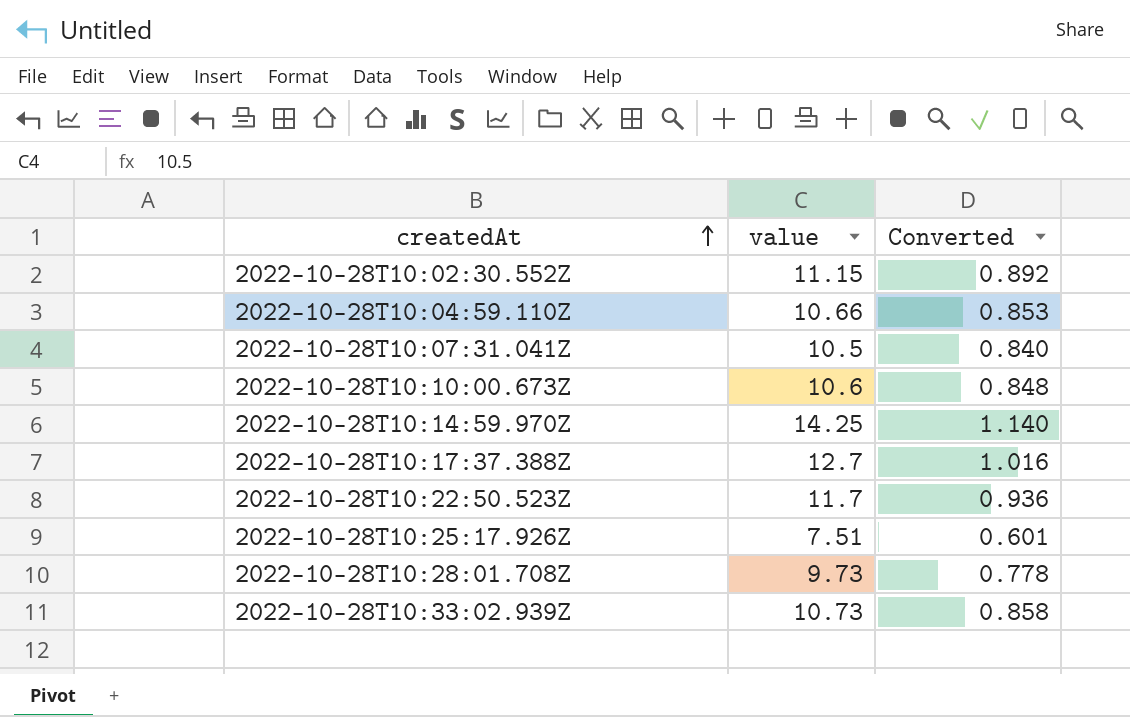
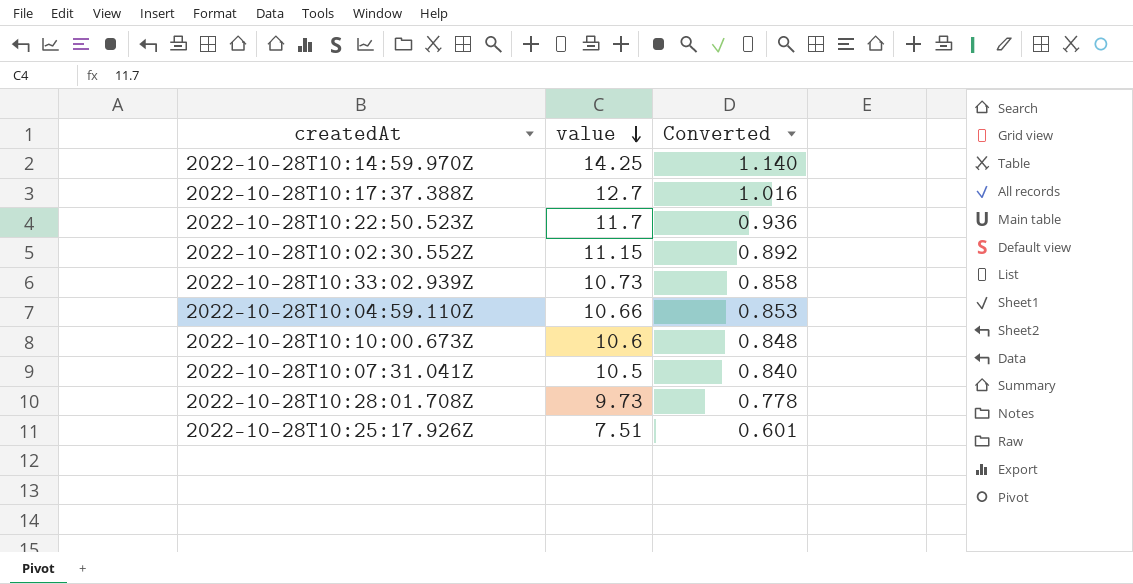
row order: createdAt ascending -> value descending

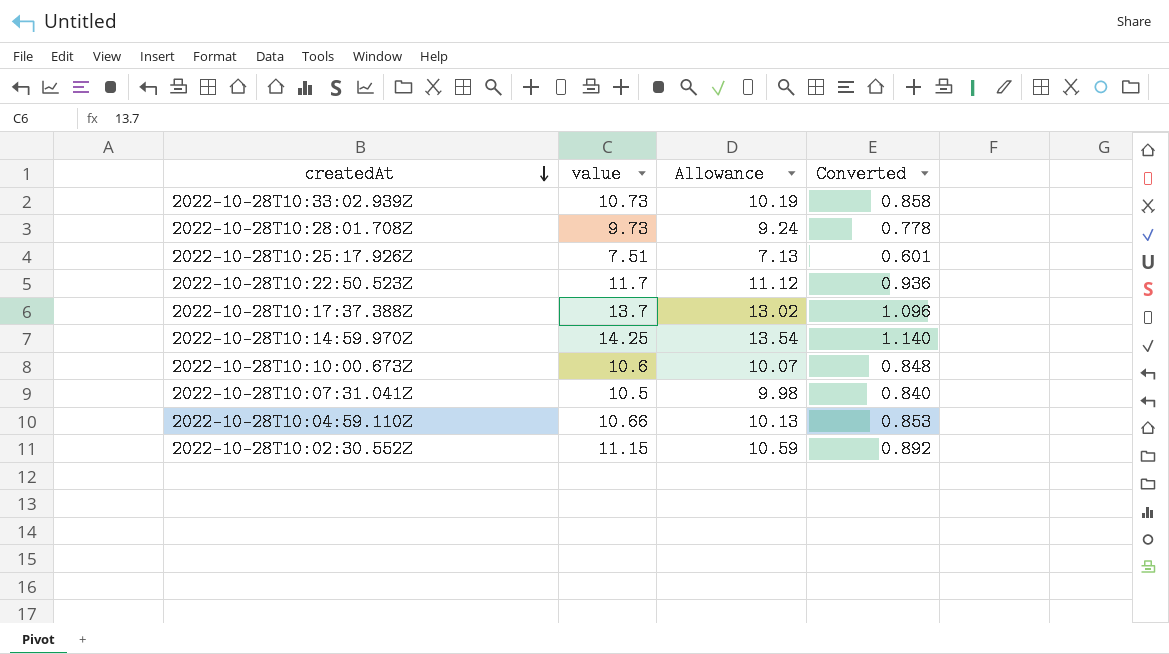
row order: value descending -> createdAt descending
column Allowance | formula: none -> [value] * 0.95
2022-10-28T10:17:37.388Z | value: 12.7 -> 13.7
2022-10-28T10:17:37.388Z | Converted: 1.016 -> 1.096

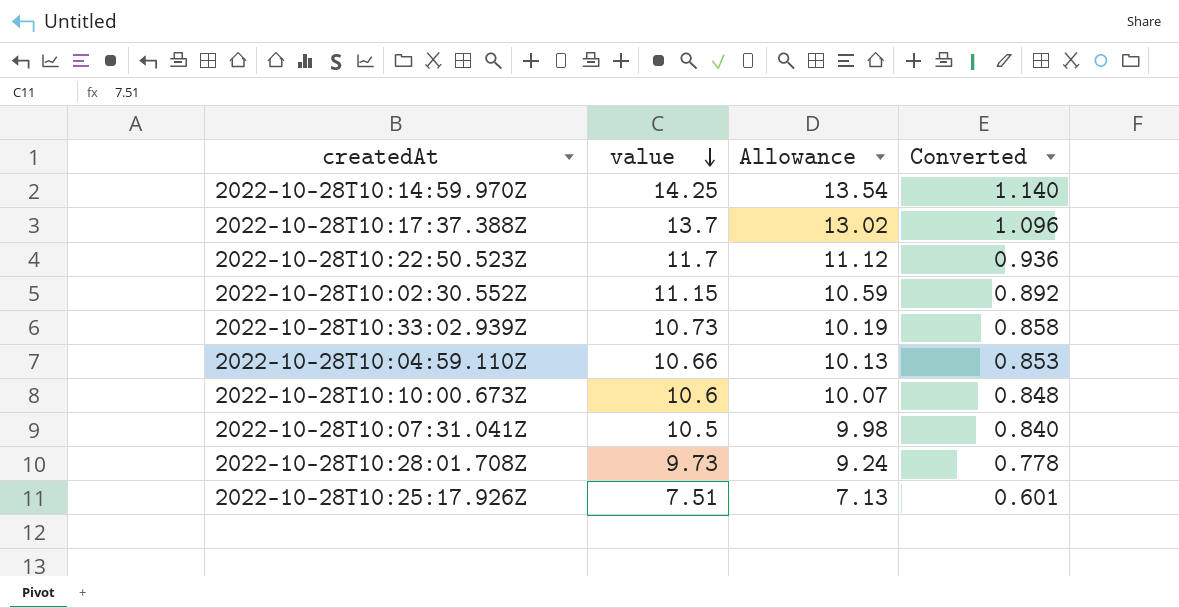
row order: createdAt descending -> value descending

